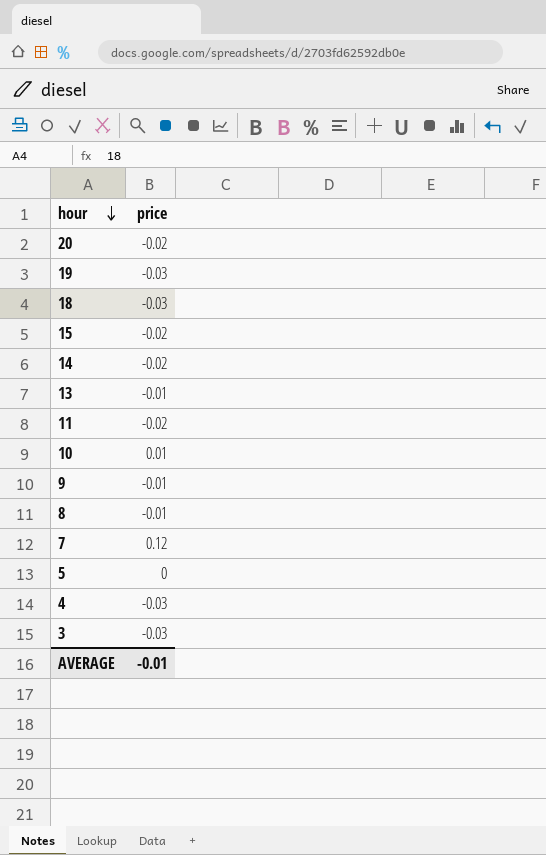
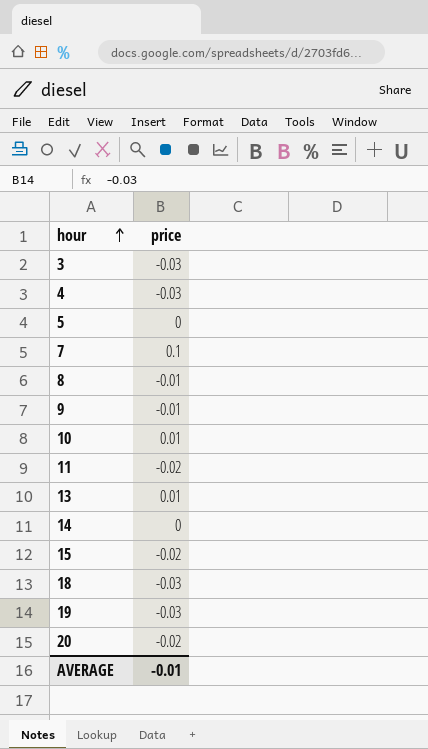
row order: hour descending -> hour ascending
7 | price: 0.12 -> 0.1
13 | price: -0.01 -> 0.01
14 | price: -0.02 -> 0

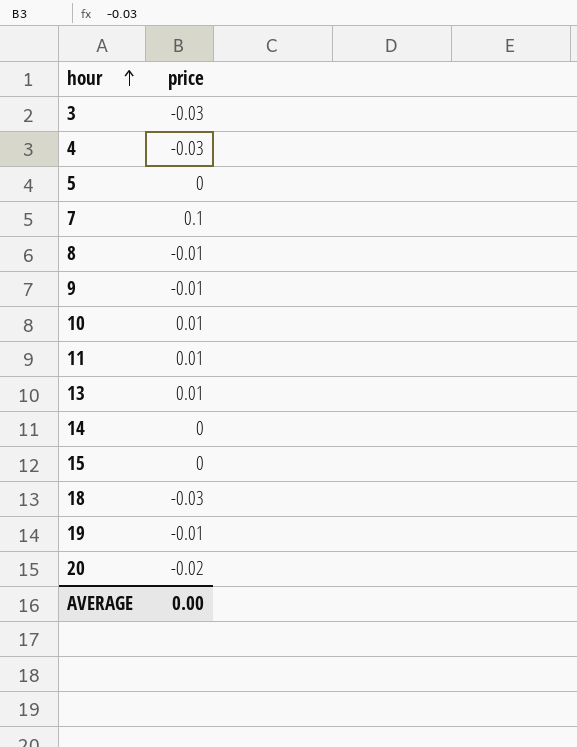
11 | price: -0.02 -> 0.01
15 | price: -0.02 -> 0
19 | price: -0.03 -> -0.01
AVERAGE | price: -0.01 -> 0.00

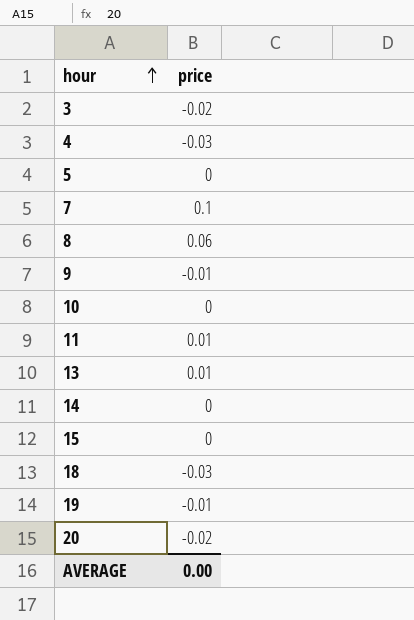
3 | price: -0.03 -> -0.02
8 | price: -0.01 -> 0.06
10 | price: 0.01 -> 0

